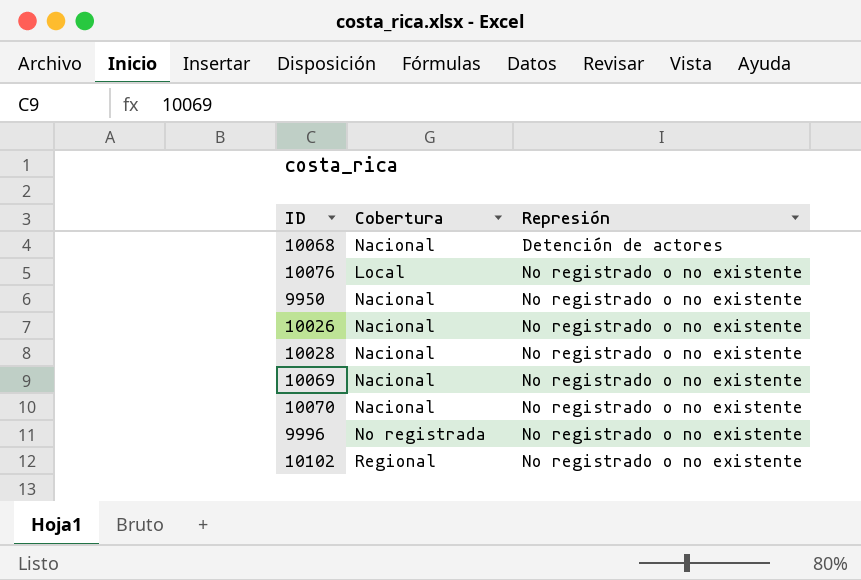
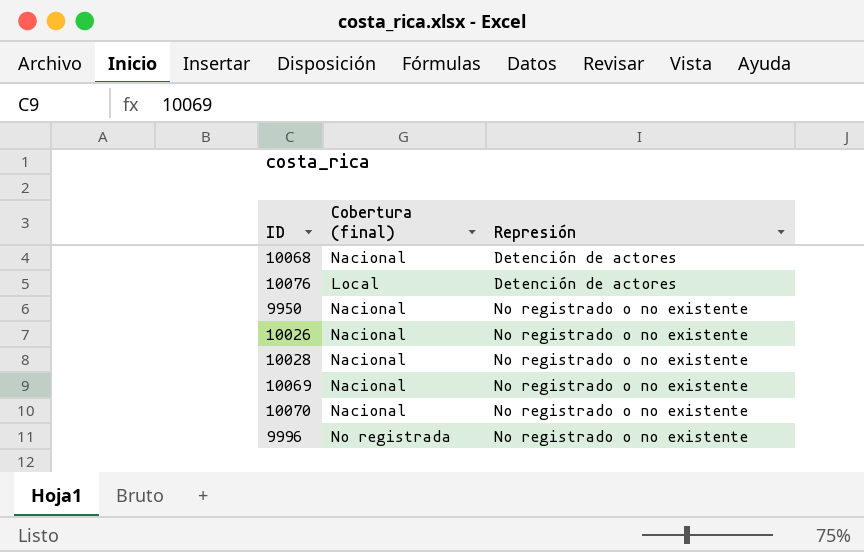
column name: Cobertura -> Cobertura (final)
row 10102: Regional | No registrado o no existente -> none
10076 | Represión: No registrado o no existente -> Detención de actores

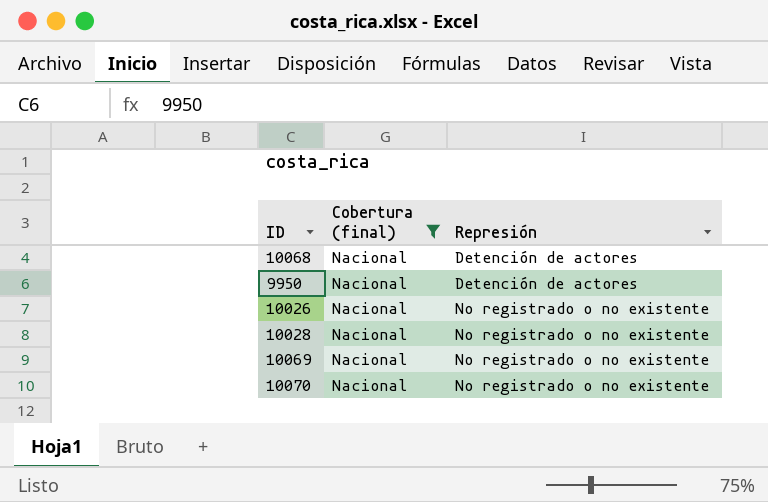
filter: none -> Cobertura (final) = Nacional
9950 | Represión: No registrado o no existente -> Detención de actores

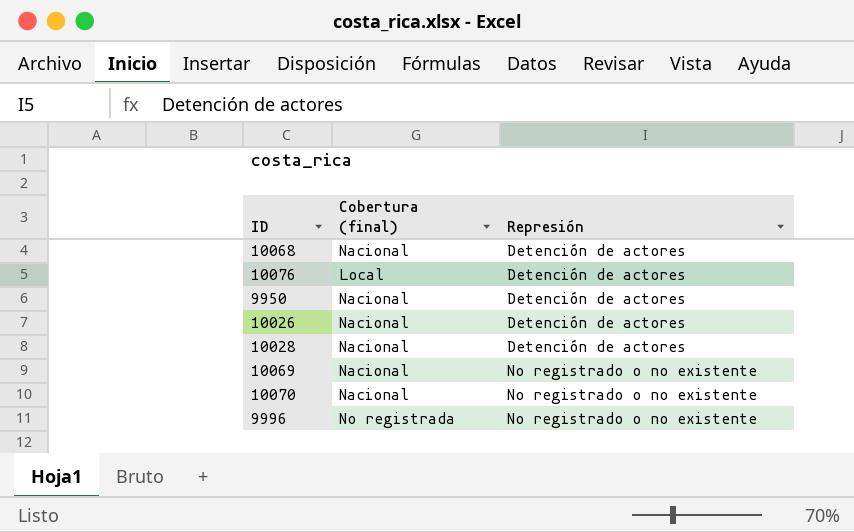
filter: Cobertura (final) = Nacional -> none
10026 | Represión: No registrado o no existente -> Detención de actores
10028 | Represión: No registrado o no existente -> Detención de actores

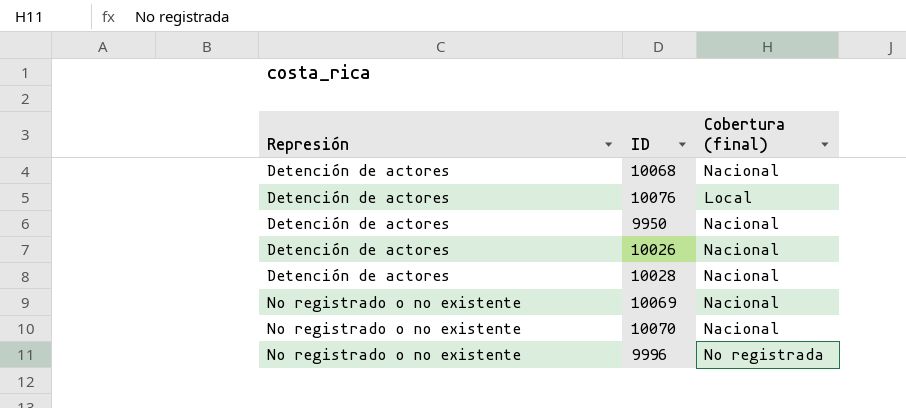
column Represión | position: 3 -> 1

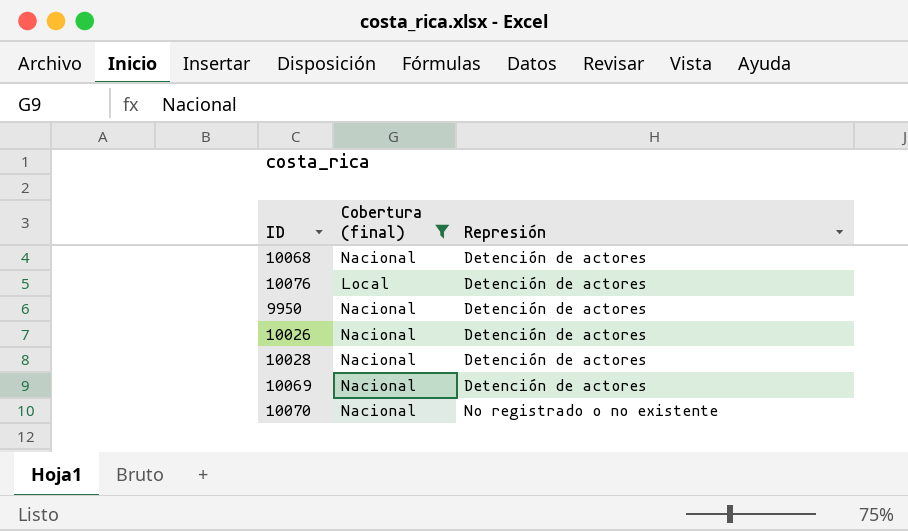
filter: none -> Cobertura (final) != No registrada
column Represión | position: 1 -> 3
10069 | Represión: No registrado o no existente -> Detención de actores

